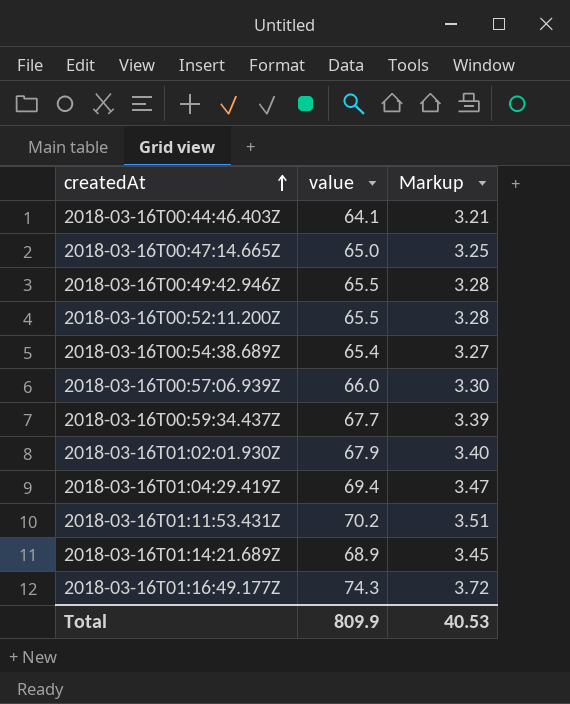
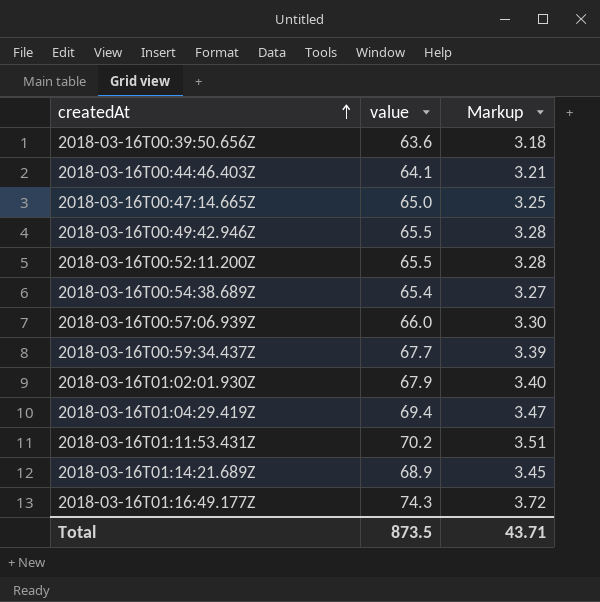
row 2018-03-16T00:39:50.656Z: none -> 63.6 | 3.18
Total | value: 809.9 -> 873.5
Total | Markup: 40.53 -> 43.71

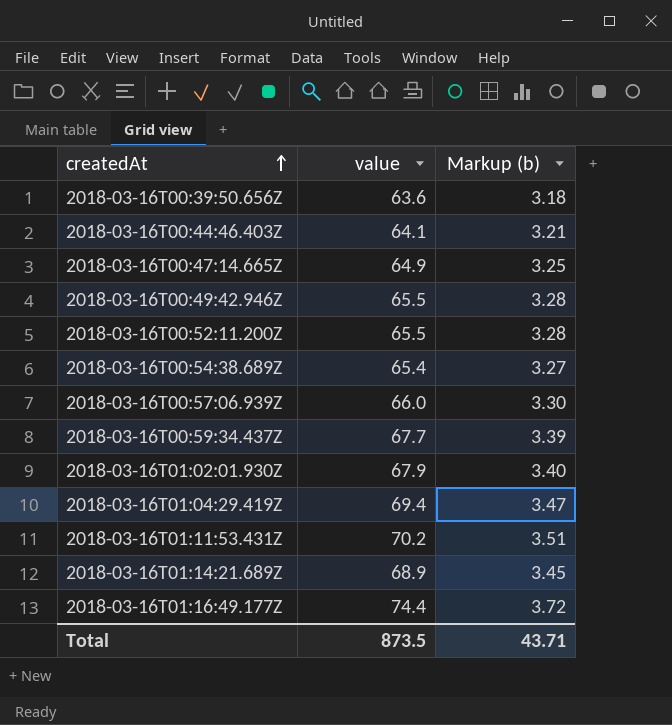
column name: Markup -> Markup (b)
2018-03-16T00:47:14.665Z | value: 65.0 -> 64.9
2018-03-16T01:16:49.177Z | value: 74.3 -> 74.4

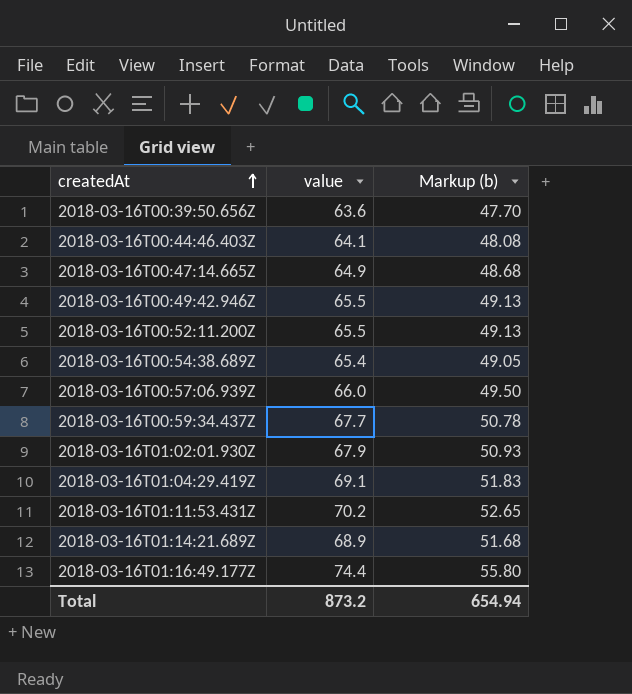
column Markup (b) | formula: [value] * 0.05 -> [value] * 0.75
2018-03-16T01:04:29.419Z | value: 69.4 -> 69.1
Total | value: 873.5 -> 873.2
Total | Markup (b): 43.71 -> 654.94

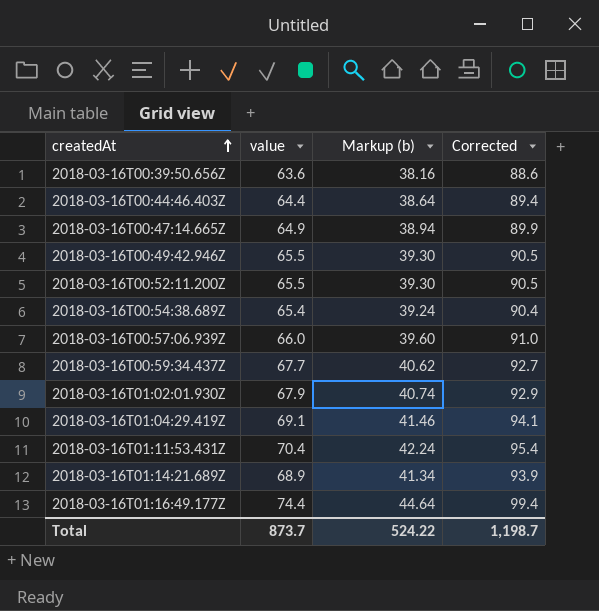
column Markup (b) | formula: [value] * 0.75 -> [value] * 0.6
column Corrected | formula: none -> [value] + 25
2018-03-16T00:44:46.403Z | value: 64.1 -> 64.4
2018-03-16T01:11:53.431Z | value: 70.2 -> 70.4
Total | value: 873.2 -> 873.7
Total | Markup (b): 654.94 -> 524.22

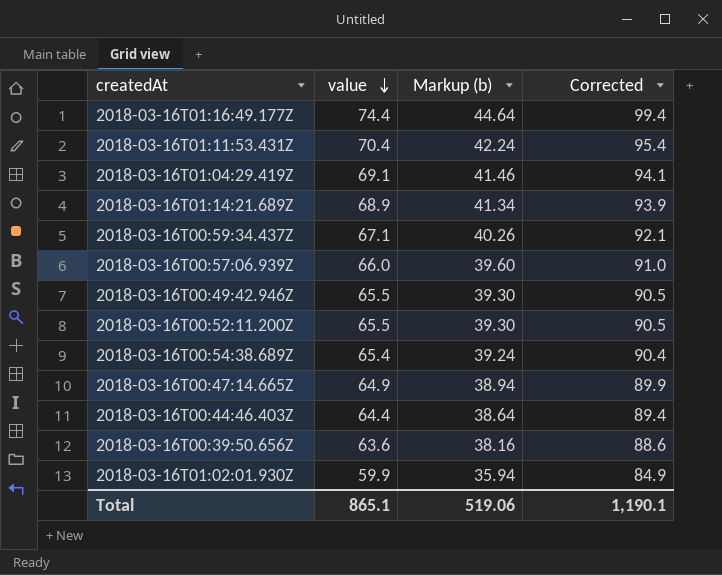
row order: createdAt ascending -> value descending
2018-03-16T00:59:34.437Z | value: 67.7 -> 67.1
2018-03-16T00:59:34.437Z | Markup (b): 40.62 -> 40.26
2018-03-16T00:59:34.437Z | Corrected: 92.7 -> 92.1
2018-03-16T01:02:01.930Z | value: 67.9 -> 59.9
2018-03-16T01:02:01.930Z | Markup (b): 40.74 -> 35.94
2018-03-16T01:02:01.930Z | Corrected: 92.9 -> 84.9
Total | value: 873.7 -> 865.1
Total | Markup (b): 524.22 -> 519.06
Total | Corrected: 1,198.7 -> 1,190.1

